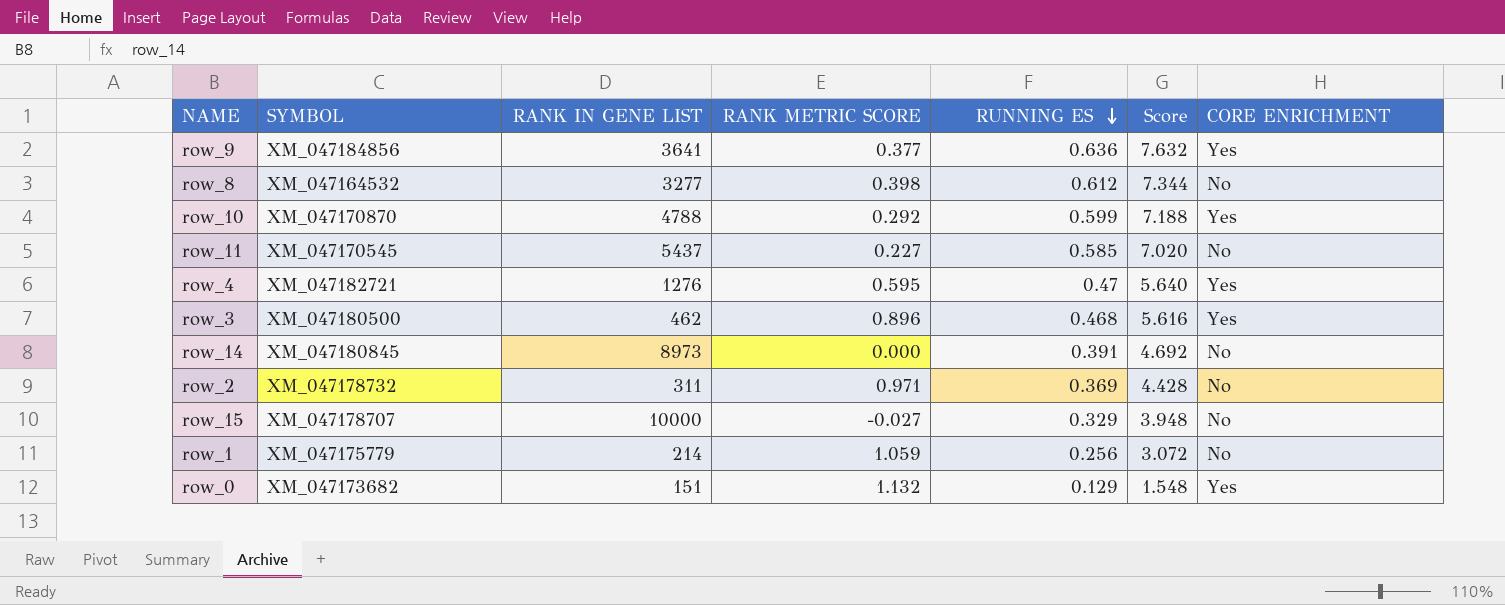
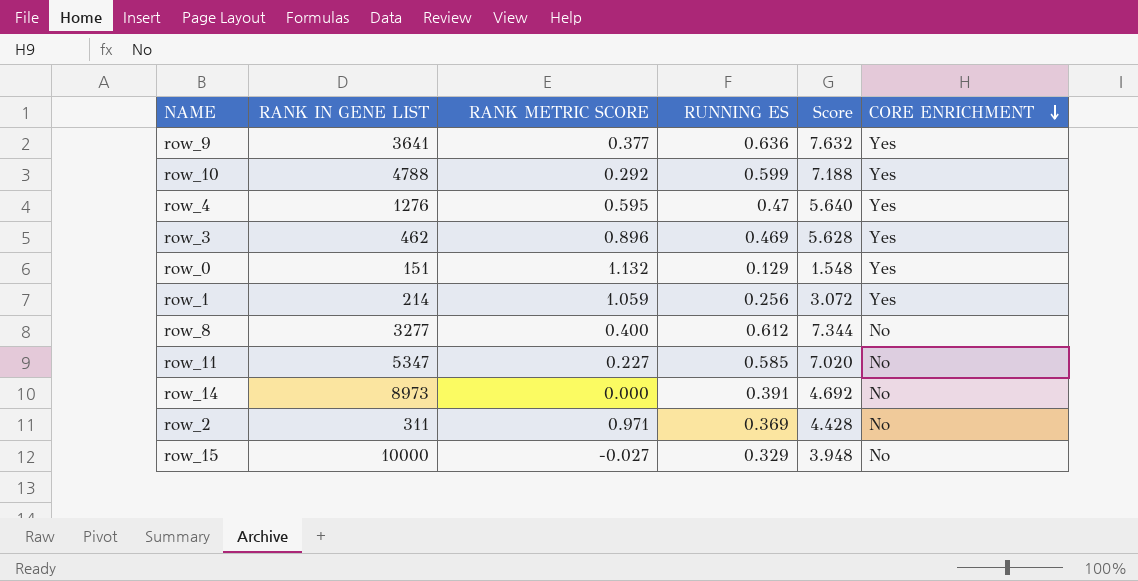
row order: RUNNING ES descending -> CORE ENRICHMENT descending
column SYMBOL | position: 2 -> none
row_3 | RUNNING ES: 0.468 -> 0.469
row_3 | Score: 5.616 -> 5.628
row_1 | CORE ENRICHMENT: No -> Yes
row_8 | RANK METRIC SCORE: 0.398 -> 0.400
row_11 | RANK IN GENE LIST: 5437 -> 5347

